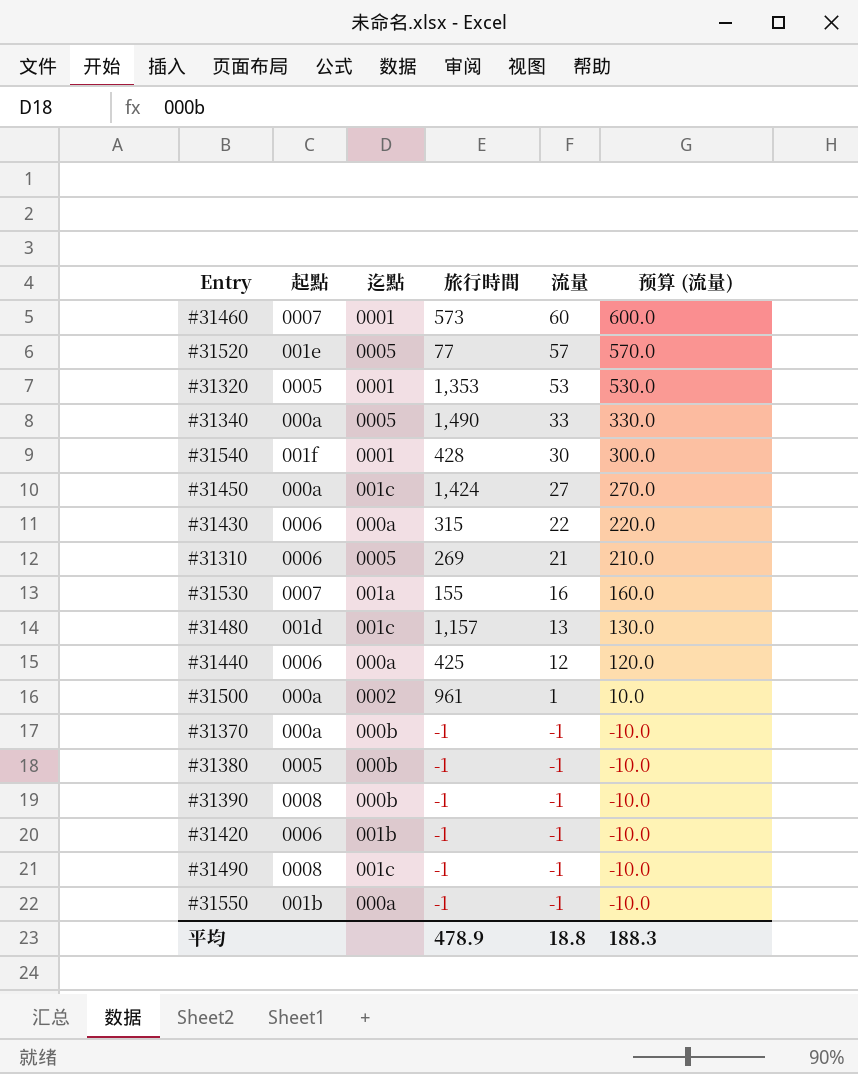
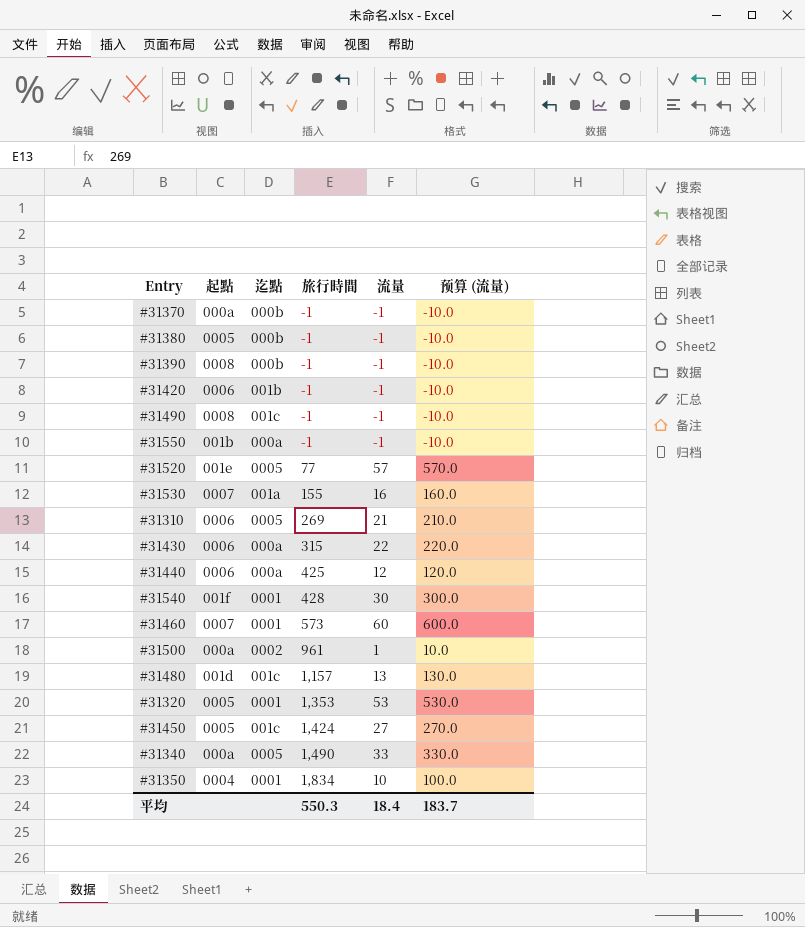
row order: 流量 descending -> 旅行時間 ascending
#31450 | 起點: 000a -> 0005
row #31350: none -> 0004 | 0001 | 1,834 | 10 | 100.0
平均 | 旅行時間: 478.9 -> 550.3
平均 | 流量: 18.8 -> 18.4
平均 | 预算 (流量): 188.3 -> 183.7

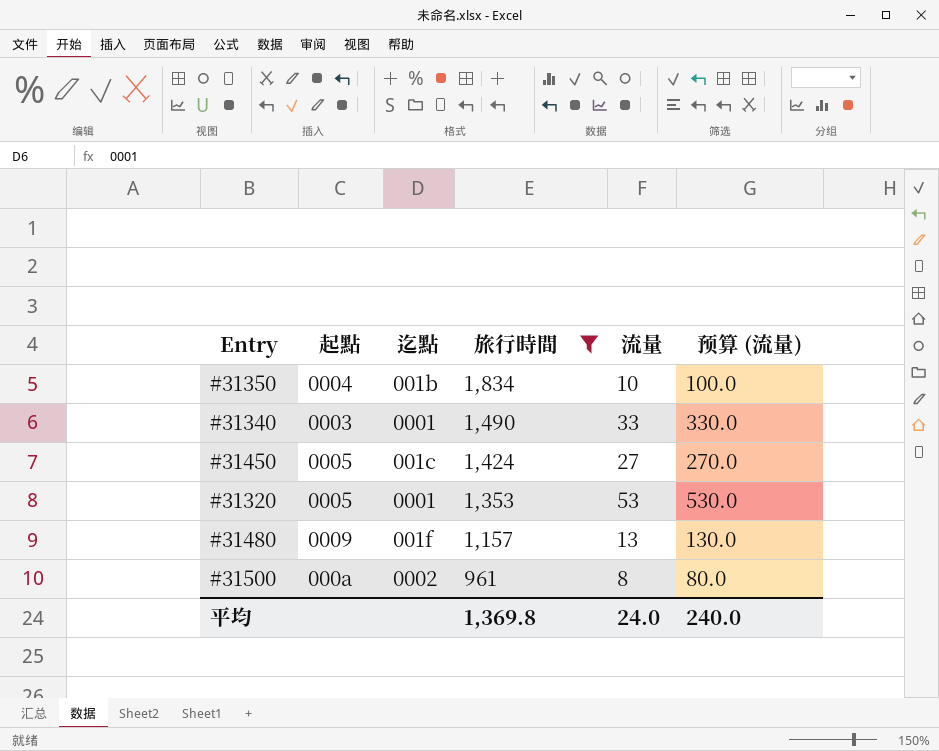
filter: none -> 旅行時間 >= 961
row order: 旅行時間 ascending -> 旅行時間 descending
#31350 | 迄點: 0001 -> 001b
#31340 | 起點: 000a -> 0003
#31340 | 迄點: 0005 -> 0001
#31480 | 起點: 001d -> 0009
#31480 | 迄點: 001c -> 001f
#31500 | 流量: 1 -> 8
#31500 | 预算 (流量): 10.0 -> 80.0
平均 | 旅行時間: 550.3 -> 1,369.8
平均 | 流量: 18.4 -> 24.0
平均 | 预算 (流量): 183.7 -> 240.0

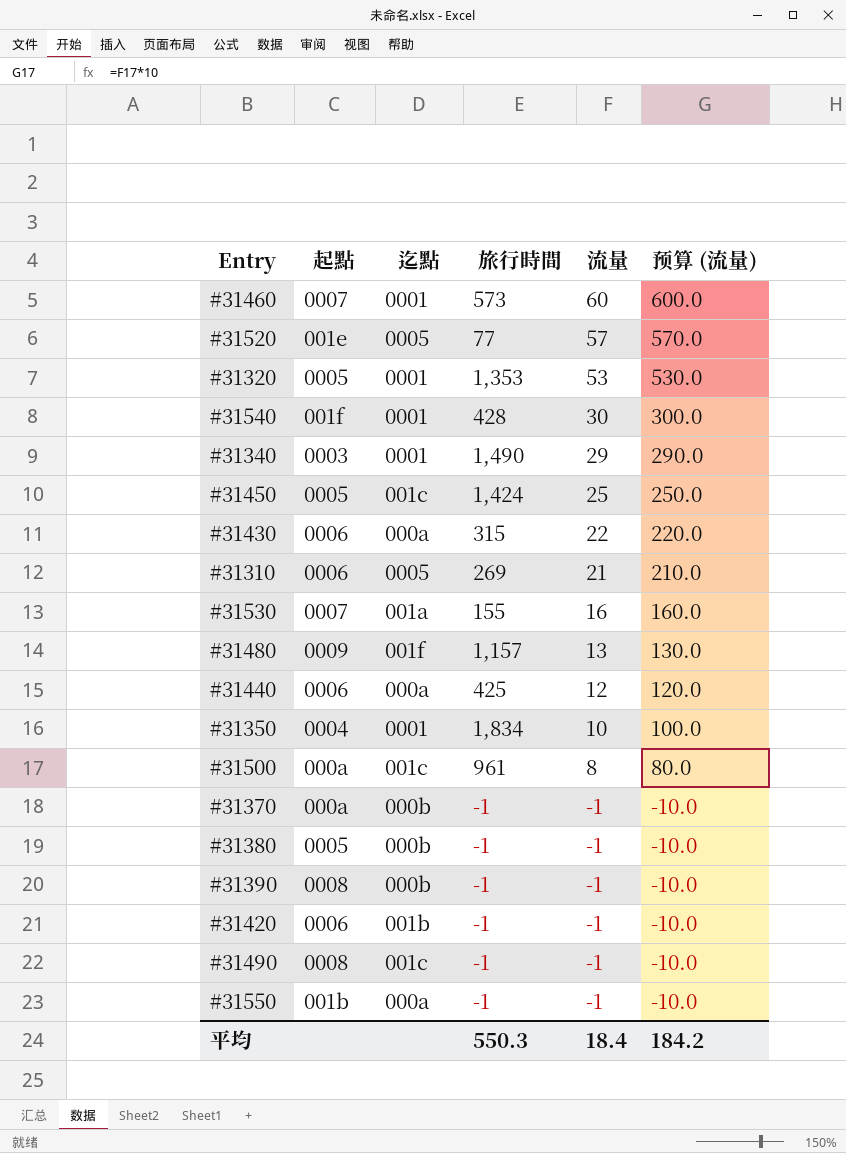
filter: 旅行時間 >= 961 -> none
row order: 旅行時間 descending -> 流量 descending
#31340 | 流量: 33 -> 29
#31340 | 预算 (流量): 330.0 -> 290.0
#31450 | 流量: 27 -> 25
#31450 | 预算 (流量): 270.0 -> 250.0
#31350 | 迄點: 001b -> 0001
#31500 | 迄點: 0002 -> 001c
平均 | 旅行時間: 1,369.8 -> 550.3
平均 | 流量: 24.0 -> 18.4
平均 | 预算 (流量): 240.0 -> 184.2

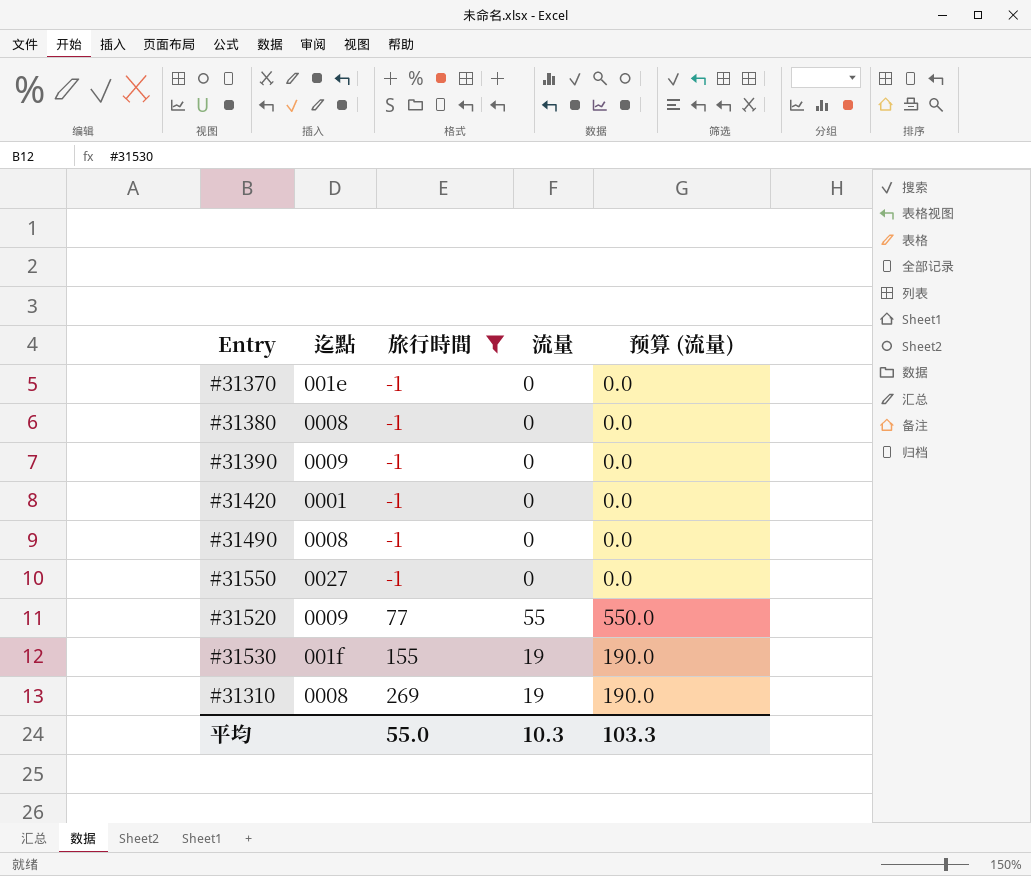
filter: none -> 旅行時間 <= 269
row order: 流量 descending -> 旅行時間 ascending
column 起點 | position: 2 -> none
#31370 | 迄點: 000b -> 001e
#31370 | 流量: -1 -> 0
#31370 | 预算 (流量): -10.0 -> 0.0
#31380 | 迄點: 000b -> 0008
#31380 | 流量: -1 -> 0
#31380 | 预算 (流量): -10.0 -> 0.0
#31390 | 迄點: 000b -> 0009
#31390 | 流量: -1 -> 0
#31390 | 预算 (流量): -10.0 -> 0.0
#31420 | 迄點: 001b -> 0001
#31420 | 流量: -1 -> 0
#31420 | 预算 (流量): -10.0 -> 0.0
#31490 | 迄點: 001c -> 0008
#31490 | 流量: -1 -> 0
#31490 | 预算 (流量): -10.0 -> 0.0
#31550 | 迄點: 000a -> 0027
#31550 | 流量: -1 -> 0
#31550 | 预算 (流量): -10.0 -> 0.0
#31520 | 迄點: 0005 -> 0009
#31520 | 流量: 57 -> 55
#31520 | 预算 (流量): 570.0 -> 550.0
#31530 | 迄點: 001a -> 001f
#31530 | 流量: 16 -> 19
#31530 | 预算 (流量): 160.0 -> 190.0
#31310 | 迄點: 0005 -> 0008
#31310 | 流量: 21 -> 19
#31310 | 预算 (流量): 210.0 -> 190.0
平均 | 旅行時間: 550.3 -> 55.0
平均 | 流量: 18.4 -> 10.3
平均 | 预算 (流量): 184.2 -> 103.3

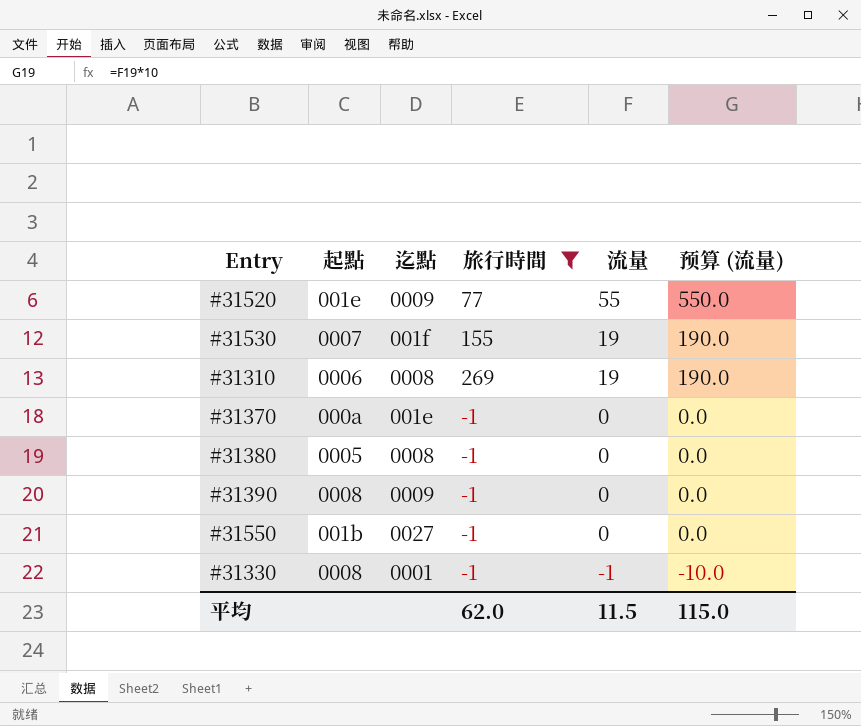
row order: 旅行時間 ascending -> 流量 descending
column 起點 | position: none -> 2
row #31420: 0001 | -1 | 0 | 0.0 -> none
row #31490: 0008 | -1 | 0 | 0.0 -> none
row #31330: none -> 0008 | 0001 | -1 | -1 | -10.0
平均 | 旅行時間: 55.0 -> 62.0
平均 | 流量: 10.3 -> 11.5
平均 | 预算 (流量): 103.3 -> 115.0

